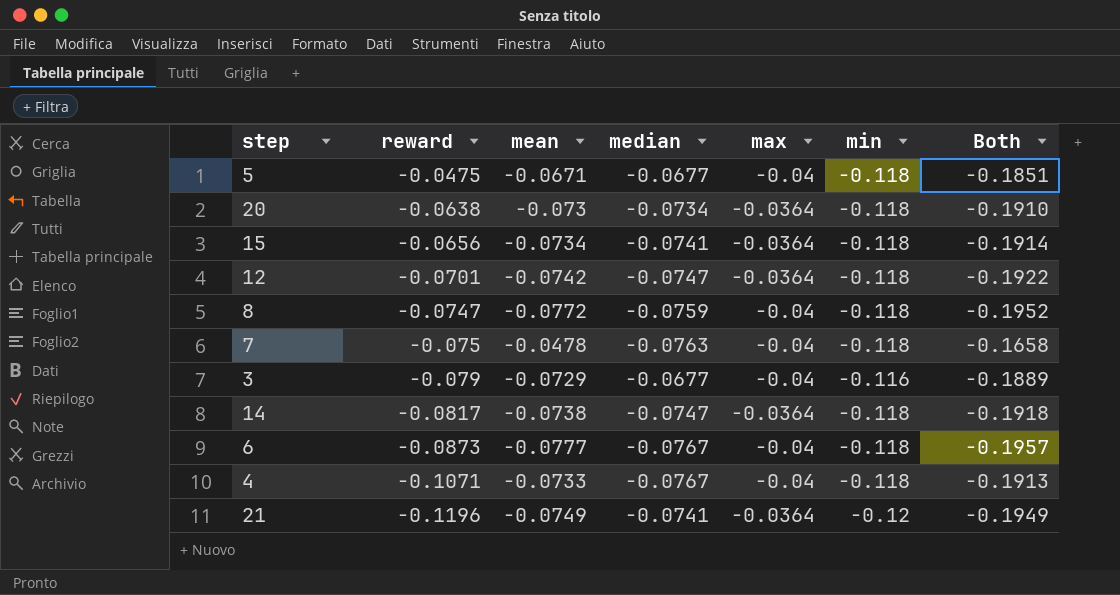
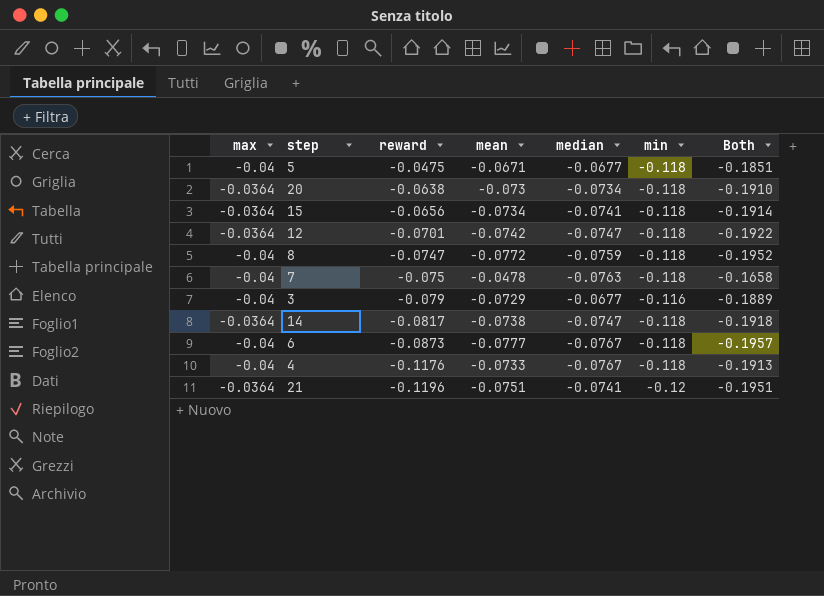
column max | position: 5 -> 1
4 | reward: -0.1071 -> -0.1176
21 | mean: -0.0749 -> -0.0751
21 | Both: -0.1949 -> -0.1951

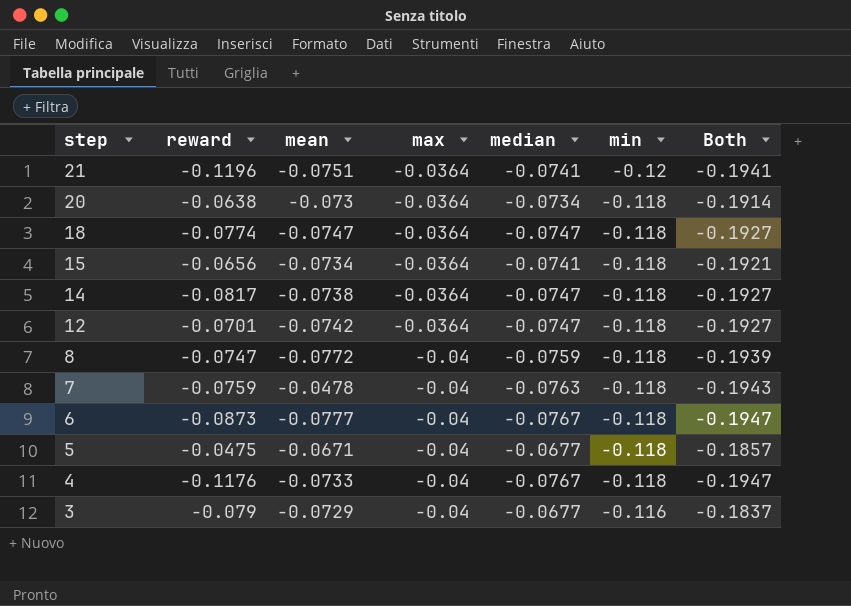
row order: reward descending -> step descending
column max | position: 1 -> 4
column Both | formula: [mean] + [min] -> [median] + [min]
row 18: none -> -0.0774 | -0.0747 | -0.0364 | -0.0747 | -0.118 | -0.1927
7 | reward: -0.075 -> -0.0759

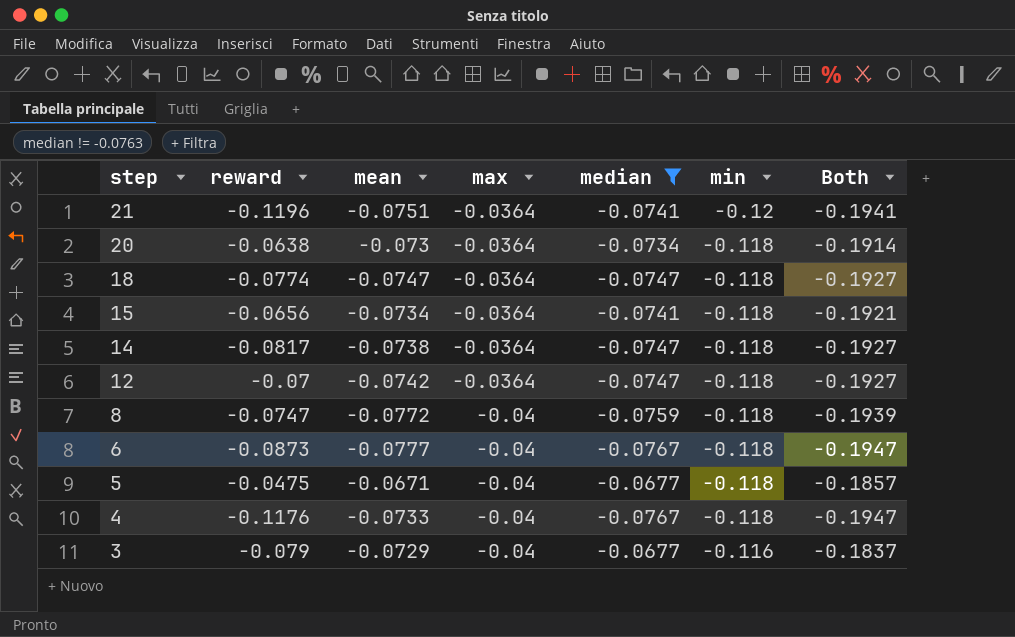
filter: none -> median != -0.0763
12 | reward: -0.0701 -> -0.07

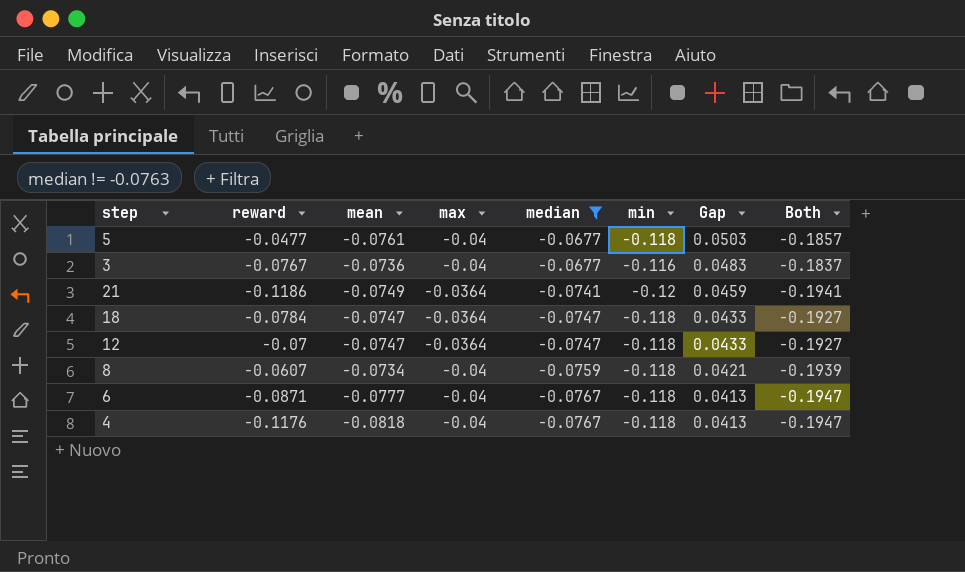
row order: step descending -> median descending
column Gap | formula: none -> [median] - [min]
row 20: -0.0638 | -0.073 | -0.0364 | -0.0734 | -0.118 | -0.1914 -> none
row 15: -0.0656 | -0.0734 | -0.0364 | -0.0741 | -0.118 | -0.1921 -> none
row 14: -0.0817 | -0.0738 | -0.0364 | -0.0747 | -0.118 | -0.1927 -> none
5 | reward: -0.0475 -> -0.0477
5 | mean: -0.0671 -> -0.0761
3 | reward: -0.079 -> -0.0767
3 | mean: -0.0729 -> -0.0736
21 | reward: -0.1196 -> -0.1186
21 | mean: -0.0751 -> -0.0749
18 | reward: -0.0774 -> -0.0784
12 | mean: -0.0742 -> -0.0747
8 | reward: -0.0747 -> -0.0607
8 | mean: -0.0772 -> -0.0734
6 | reward: -0.0873 -> -0.0871
4 | mean: -0.0733 -> -0.0818

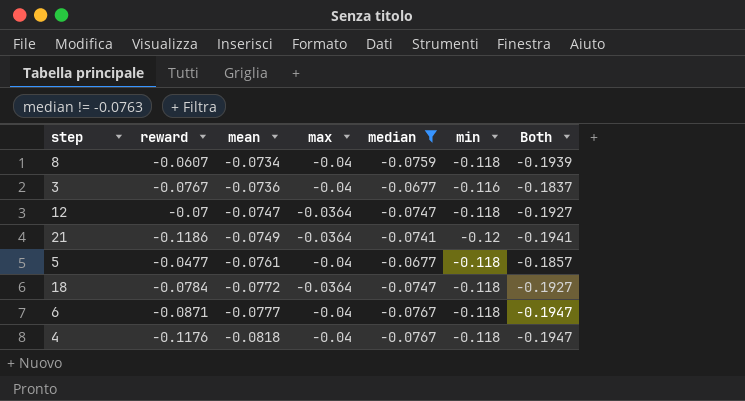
row order: median descending -> mean descending
column Gap | formula: [median] - [min] -> none
18 | mean: -0.0747 -> -0.0772

